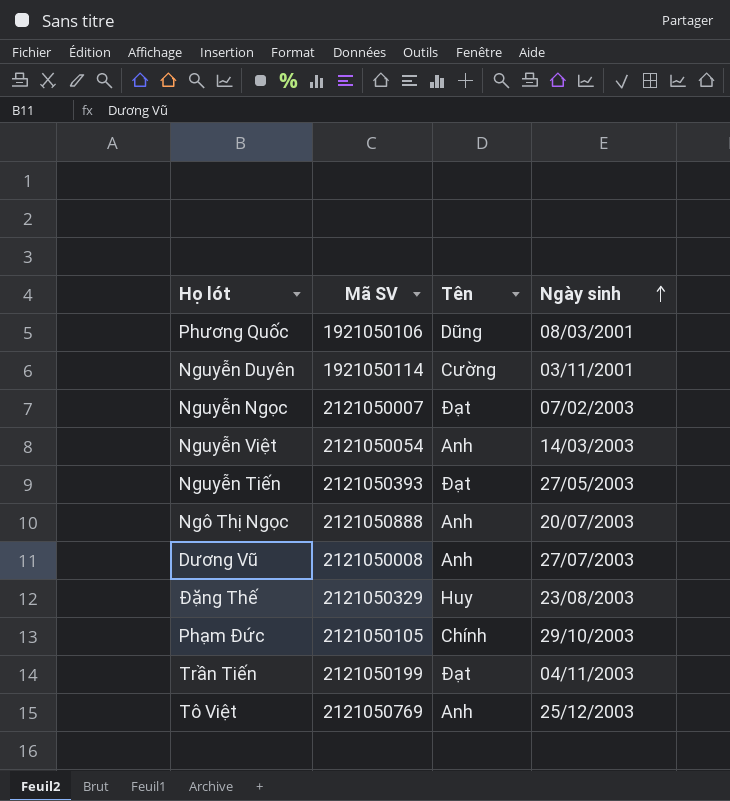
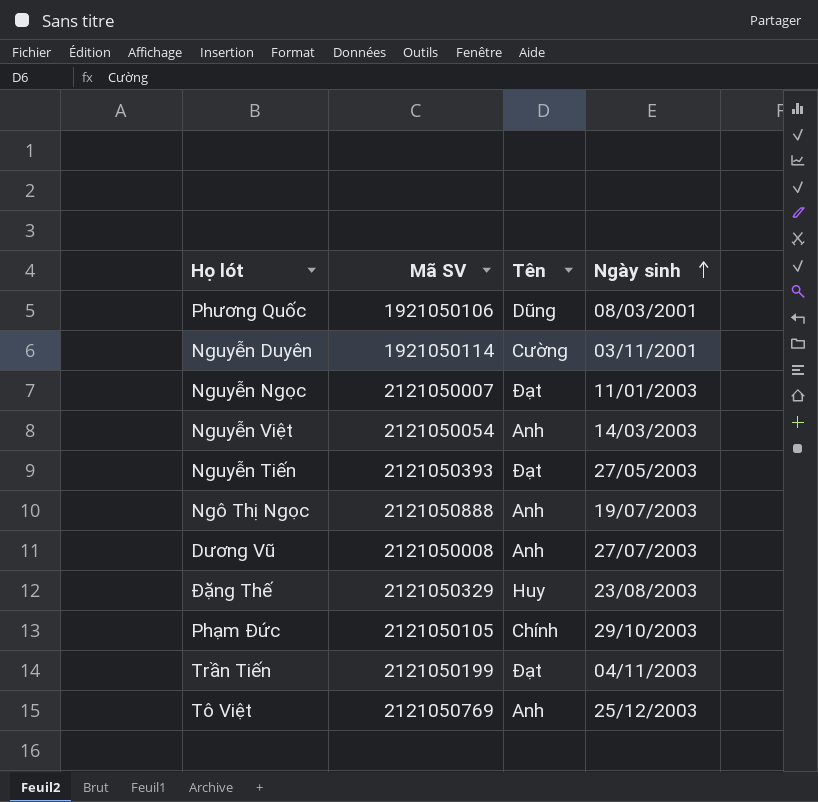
Nguyễn Ngọc | Ngày sinh: 07/02/2003 -> 11/01/2003
Ngô Thị Ngọc | Ngày sinh: 20/07/2003 -> 19/07/2003

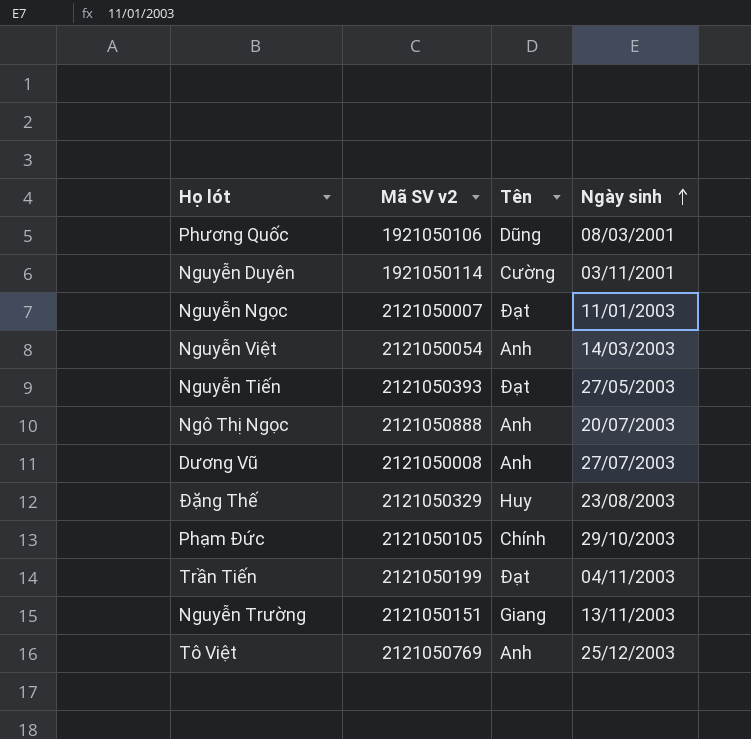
column name: Mã SV -> Mã SV v2
Ngô Thị Ngọc | Ngày sinh: 19/07/2003 -> 20/07/2003
row Nguyễn Trường: none -> 2121050151 | Giang | 13/11/2003

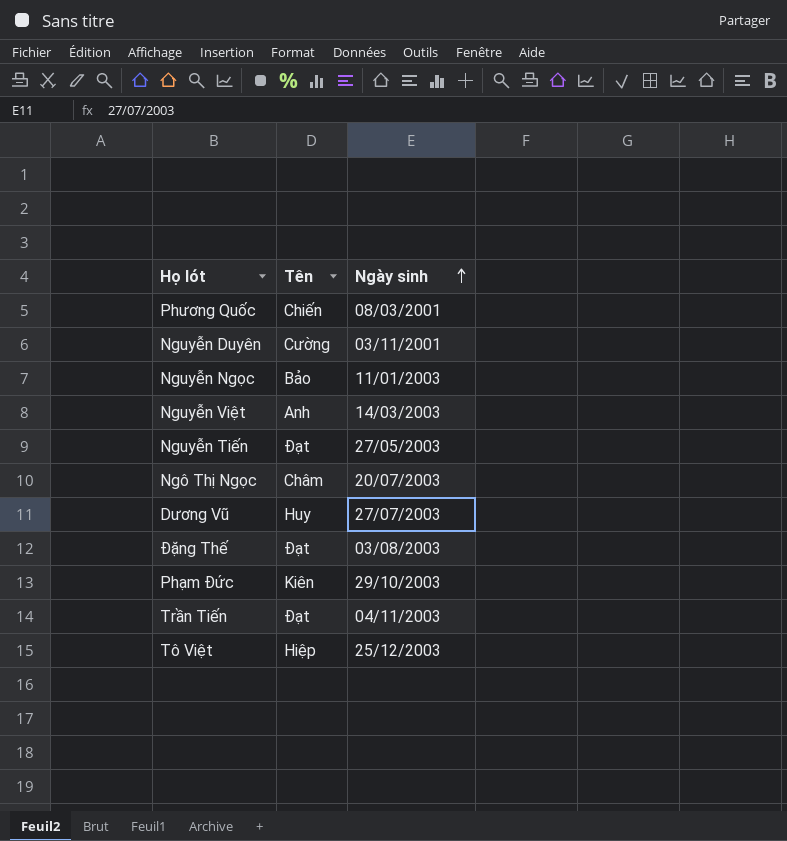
column Mã SV v2 | position: 2 -> none
row Nguyễn Trường: 2121050151 | Giang | 13/11/2003 -> none
Phương Quốc | Tên: Dũng -> Chiến
Nguyễn Ngọc | Tên: Đạt -> Bảo
Ngô Thị Ngọc | Tên: Anh -> Châm
Dương Vũ | Tên: Anh -> Huy
Đặng Thế | Tên: Huy -> Đạt
Đặng Thế | Ngày sinh: 23/08/2003 -> 03/08/2003
Phạm Đức | Tên: Chính -> Kiên
Tô Việt | Tên: Anh -> Hiệp

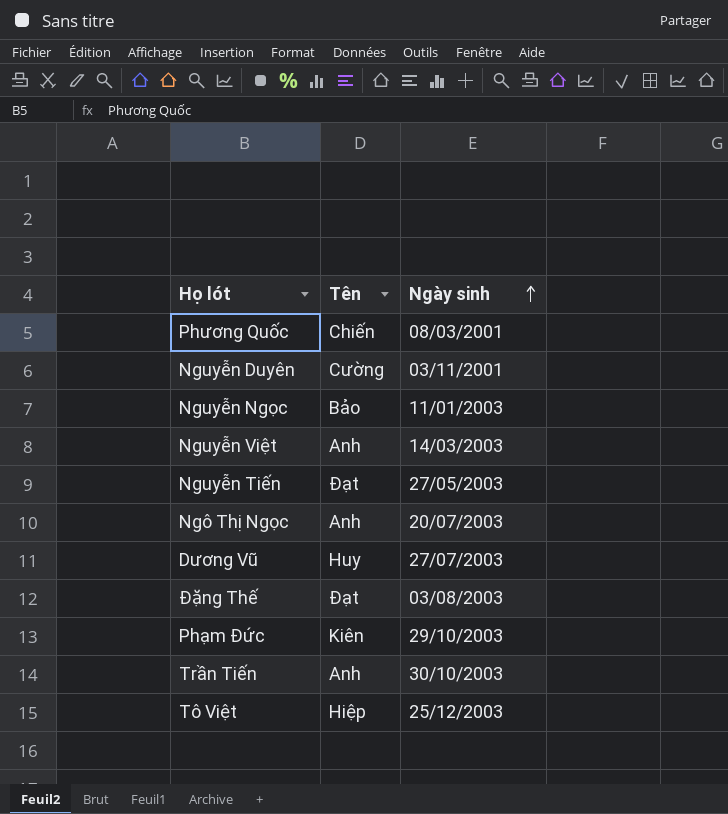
Ngô Thị Ngọc | Tên: Châm -> Anh
Trần Tiến | Tên: Đạt -> Anh
Trần Tiến | Ngày sinh: 04/11/2003 -> 30/10/2003

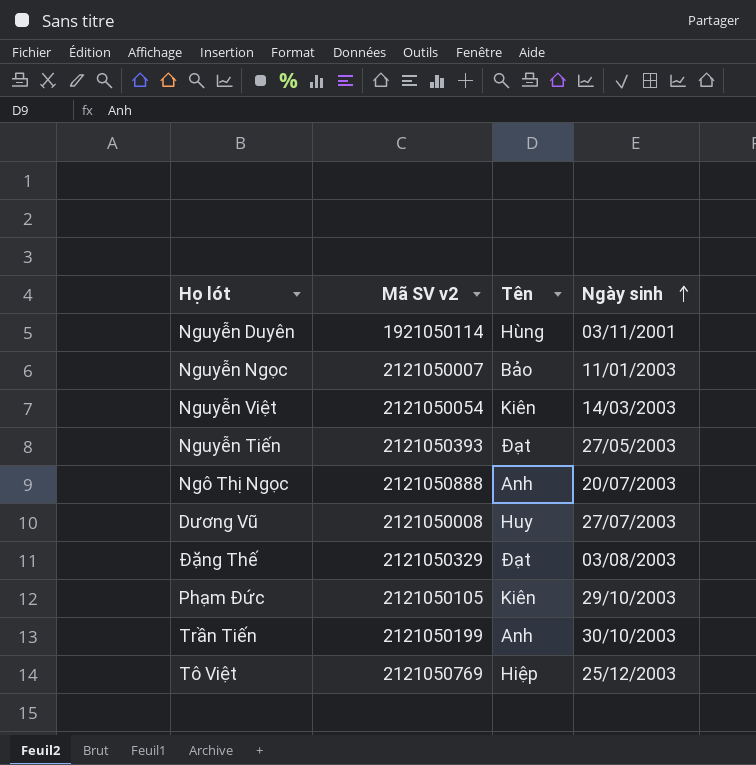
column Mã SV v2 | position: none -> 2
row Phương Quốc: Chiến | 08/03/2001 -> none
Nguyễn Duyên | Tên: Cường -> Hùng
Nguyễn Việt | Tên: Anh -> Kiên

